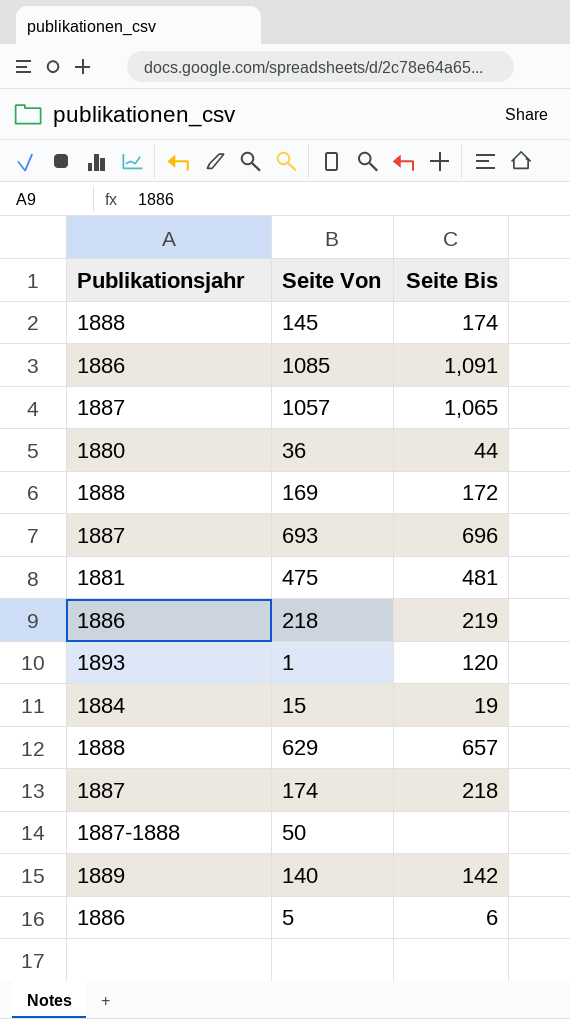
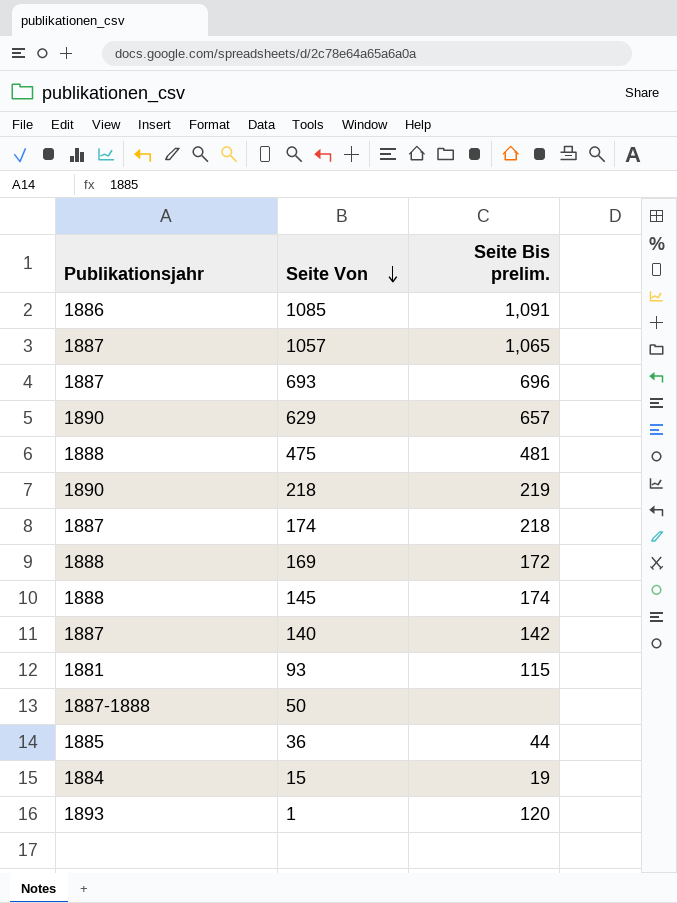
row order: none -> Seite Von descending
column name: Seite Bis -> Seite Bis prelim.
row 5: 1886 | 6 -> none
629 | Publikationsjahr: 1888 -> 1890
475 | Publikationsjahr: 1881 -> 1888
218 | Publikationsjahr: 1886 -> 1890
140 | Publikationsjahr: 1889 -> 1887
row 93: none -> 1881 | 115
36 | Publikationsjahr: 1880 -> 1885

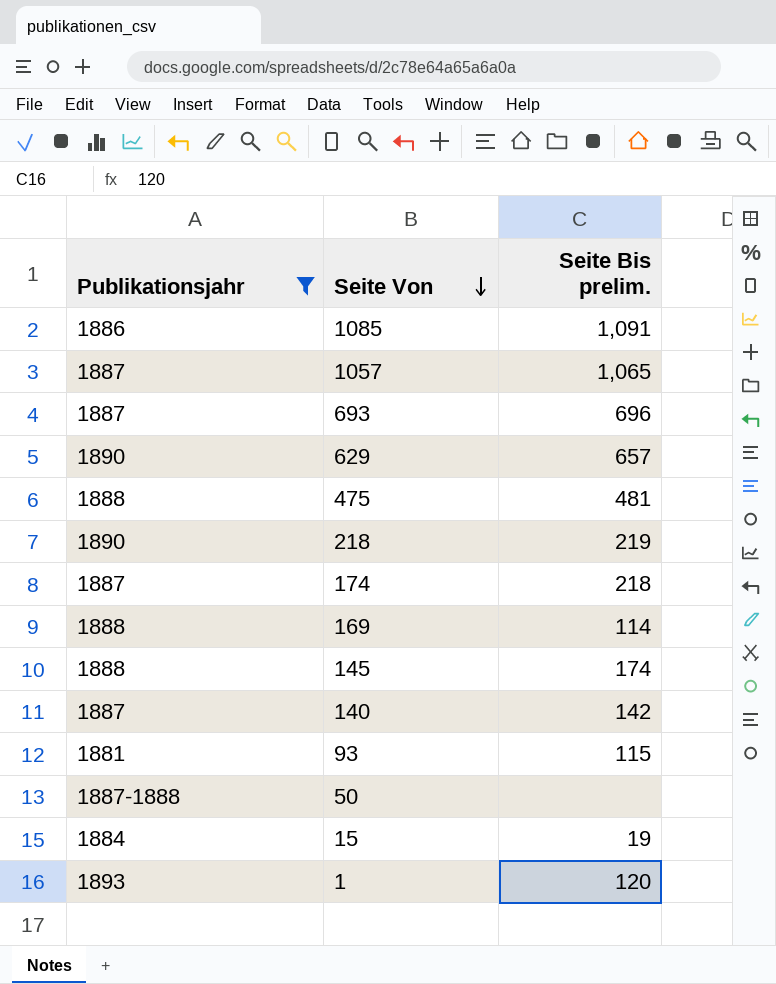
filter: none -> Publikationsjahr != 1885
169 | Seite Bis prelim.: 172 -> 114

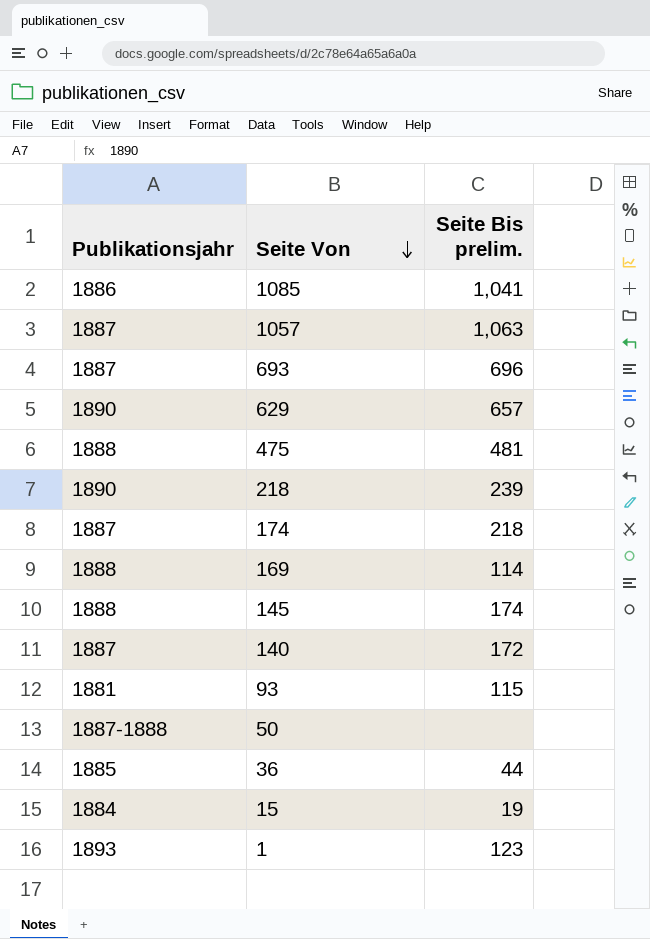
filter: Publikationsjahr != 1885 -> none
1085 | Seite Bis prelim.: 1,091 -> 1,041
1057 | Seite Bis prelim.: 1,065 -> 1,063
218 | Seite Bis prelim.: 219 -> 239
140 | Seite Bis prelim.: 142 -> 172
1 | Seite Bis prelim.: 120 -> 123

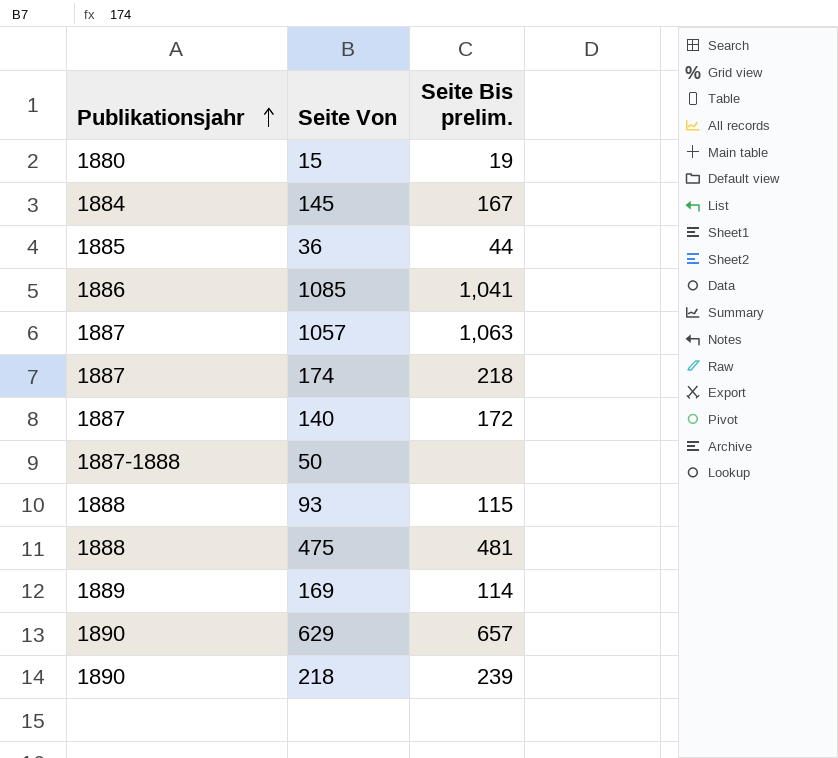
row order: Seite Von descending -> Publikationsjahr ascending
row 693: 1887 | 696 -> none
row 1: 1893 | 123 -> none
15 | Publikationsjahr: 1884 -> 1880
145 | Publikationsjahr: 1888 -> 1884
145 | Seite Bis prelim.: 174 -> 167
93 | Publikationsjahr: 1881 -> 1888
169 | Publikationsjahr: 1888 -> 1889

